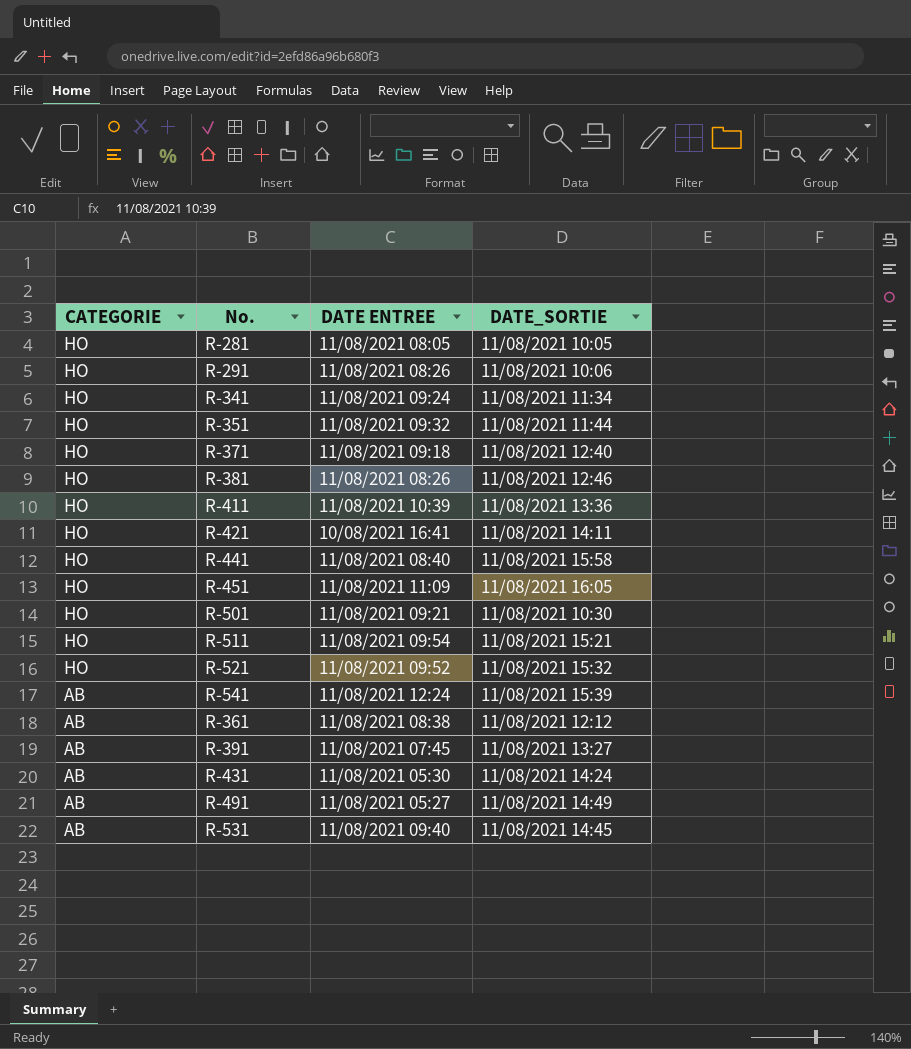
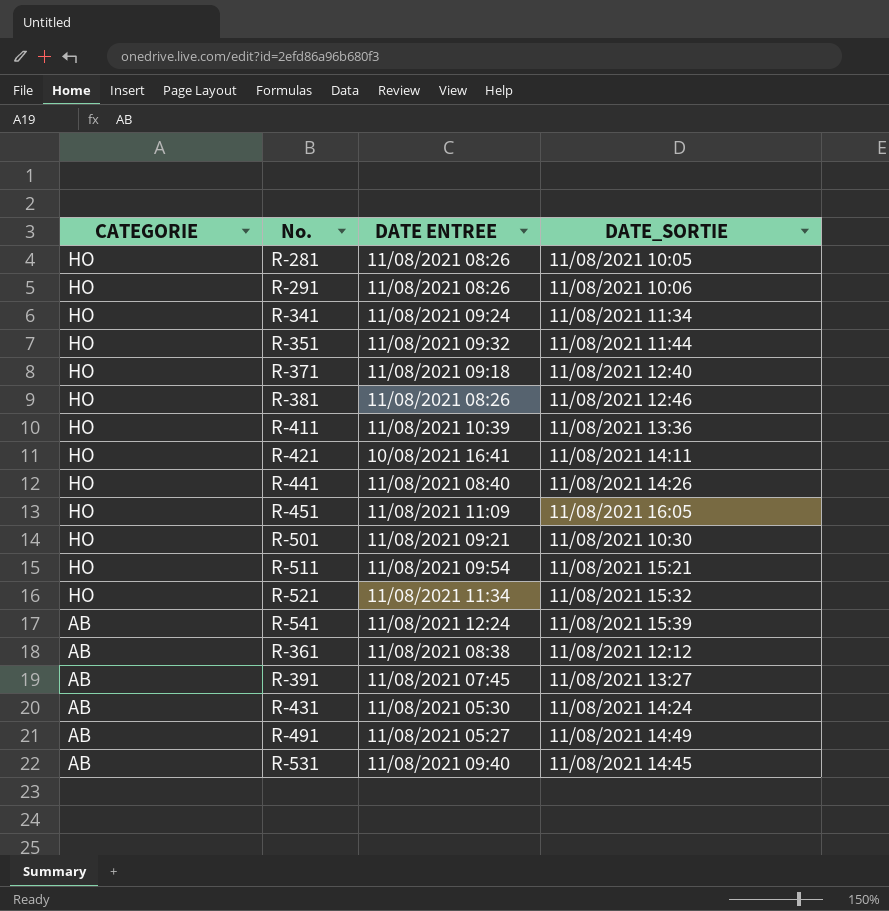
R-281 | DATE ENTREE: 11/08/2021 08:05 -> 11/08/2021 08:26
R-441 | DATE_SORTIE: 11/08/2021 15:58 -> 11/08/2021 14:26
R-521 | DATE ENTREE: 11/08/2021 09:52 -> 11/08/2021 11:34

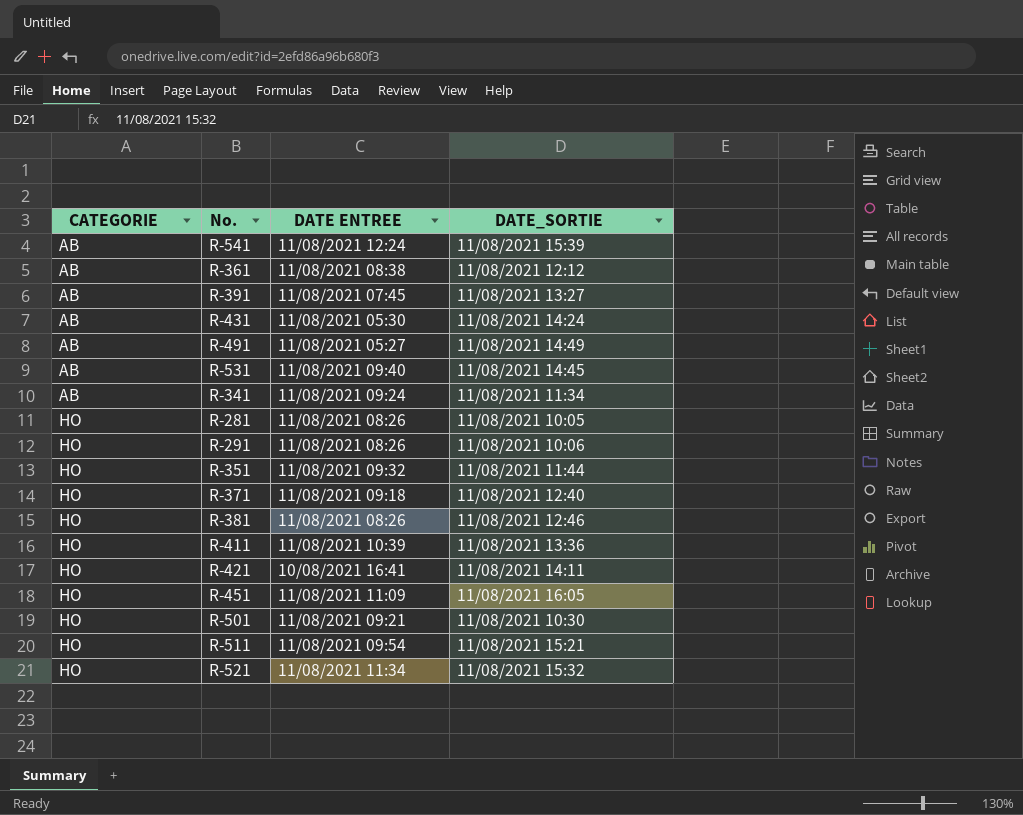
row order: CATEGORIE descending -> CATEGORIE ascending
row R-441: HO | 11/08/2021 08:40 | 11/08/2021 14:26 -> none
R-341 | CATEGORIE: HO -> AB

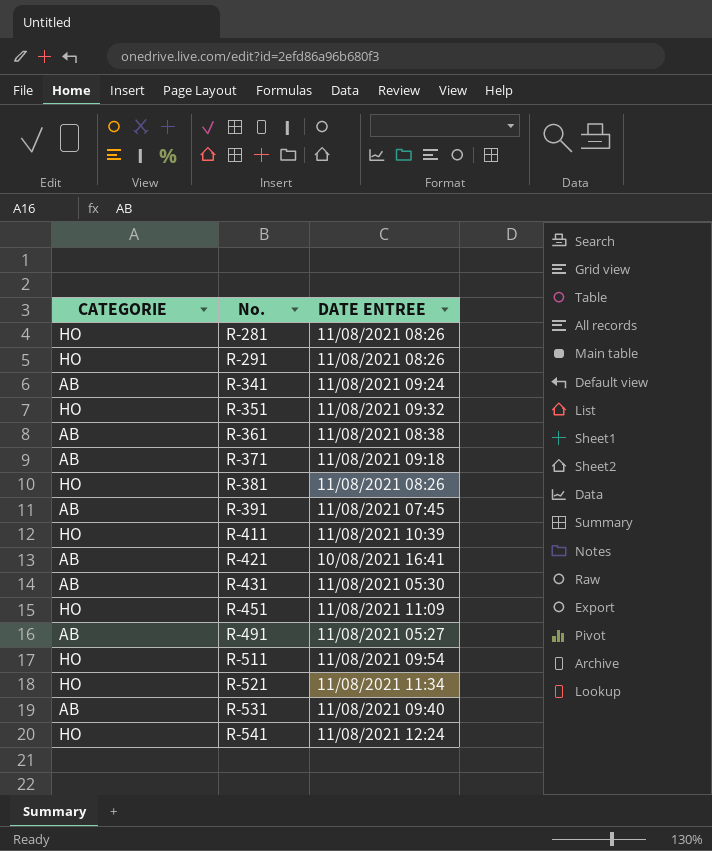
row order: CATEGORIE ascending -> No. ascending
column DATE_SORTIE | position: 4 -> none
row R-501: HO | 11/08/2021 09:21 | 11/08/2021 10:30 -> none
R-371 | CATEGORIE: HO -> AB
R-421 | CATEGORIE: HO -> AB
R-541 | CATEGORIE: AB -> HO

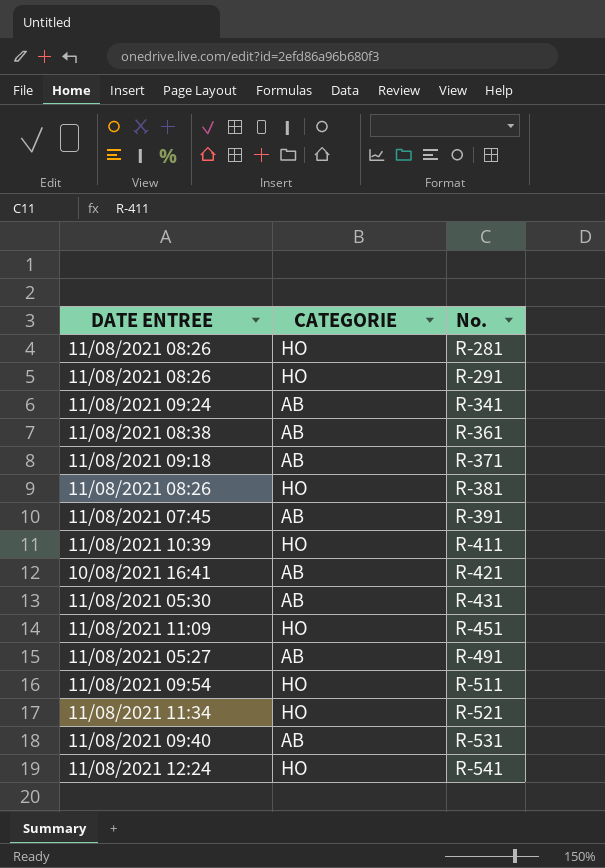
column DATE ENTREE | position: 3 -> 1
row R-351: HO | 11/08/2021 09:32 -> none

